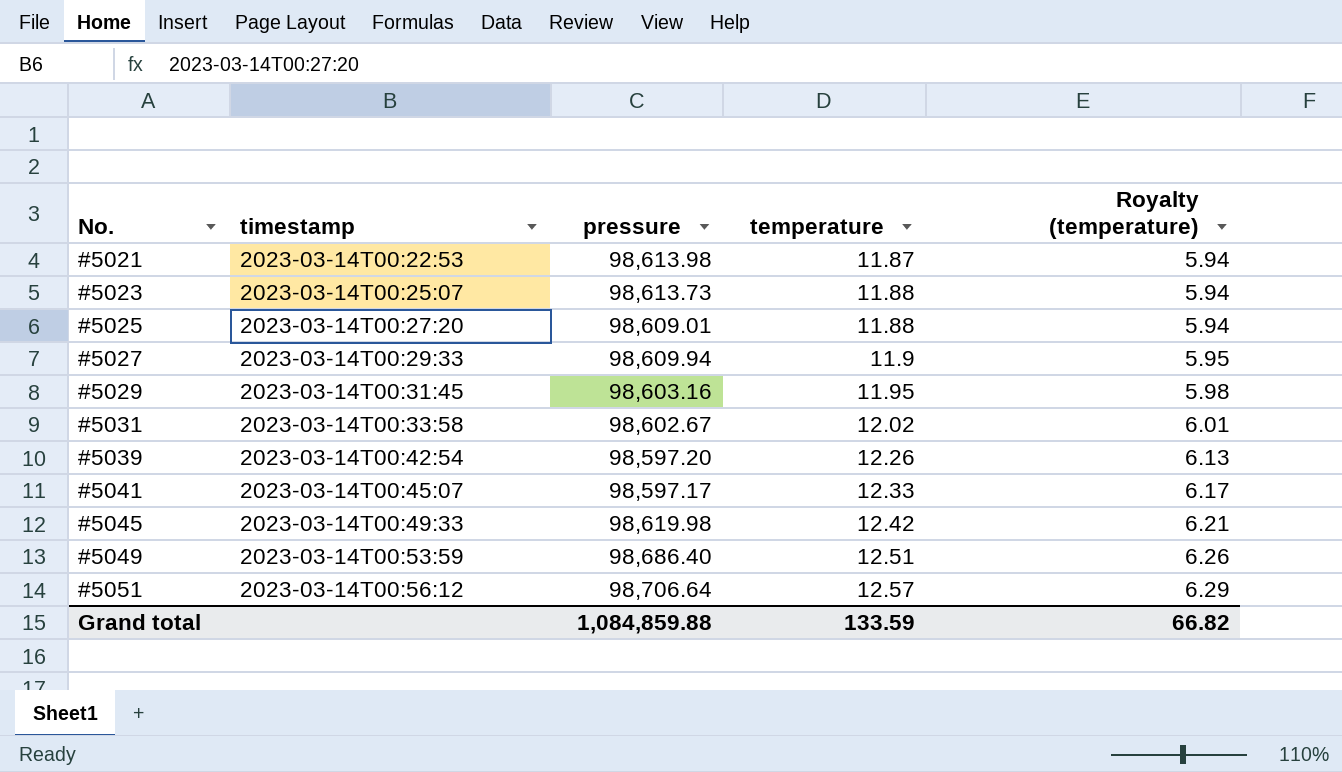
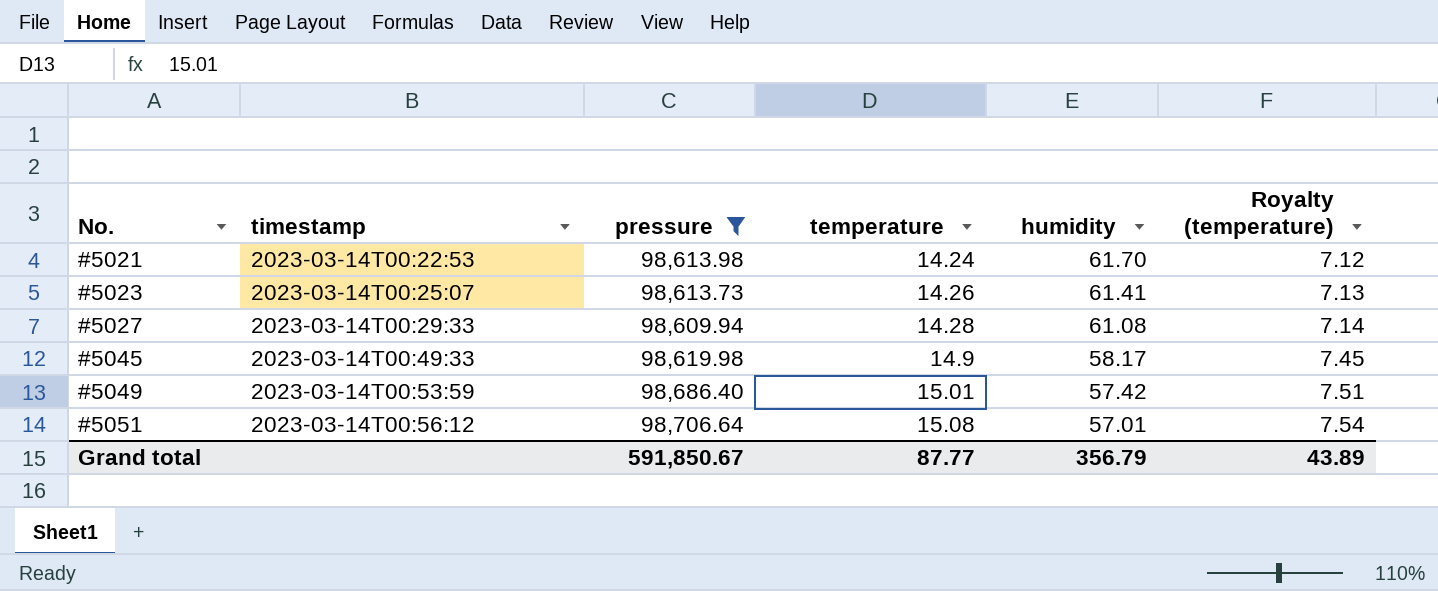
filter: none -> pressure >= 98,609.94
column humidity | position: none -> 5
#5021 | temperature: 11.87 -> 14.24
#5021 | Royalty (temperature): 5.94 -> 7.12
#5023 | temperature: 11.88 -> 14.26
#5023 | Royalty (temperature): 5.94 -> 7.13
#5027 | temperature: 11.9 -> 14.28
#5027 | Royalty (temperature): 5.95 -> 7.14
#5045 | temperature: 12.42 -> 14.9
#5045 | Royalty (temperature): 6.21 -> 7.45
#5049 | temperature: 12.51 -> 15.01
#5049 | Royalty (temperature): 6.26 -> 7.51
#5051 | temperature: 12.57 -> 15.08
#5051 | Royalty (temperature): 6.29 -> 7.54
Grand total | pressure: 1,084,859.88 -> 591,850.67
Grand total | temperature: 133.59 -> 87.77
Grand total | Royalty (temperature): 66.82 -> 43.89

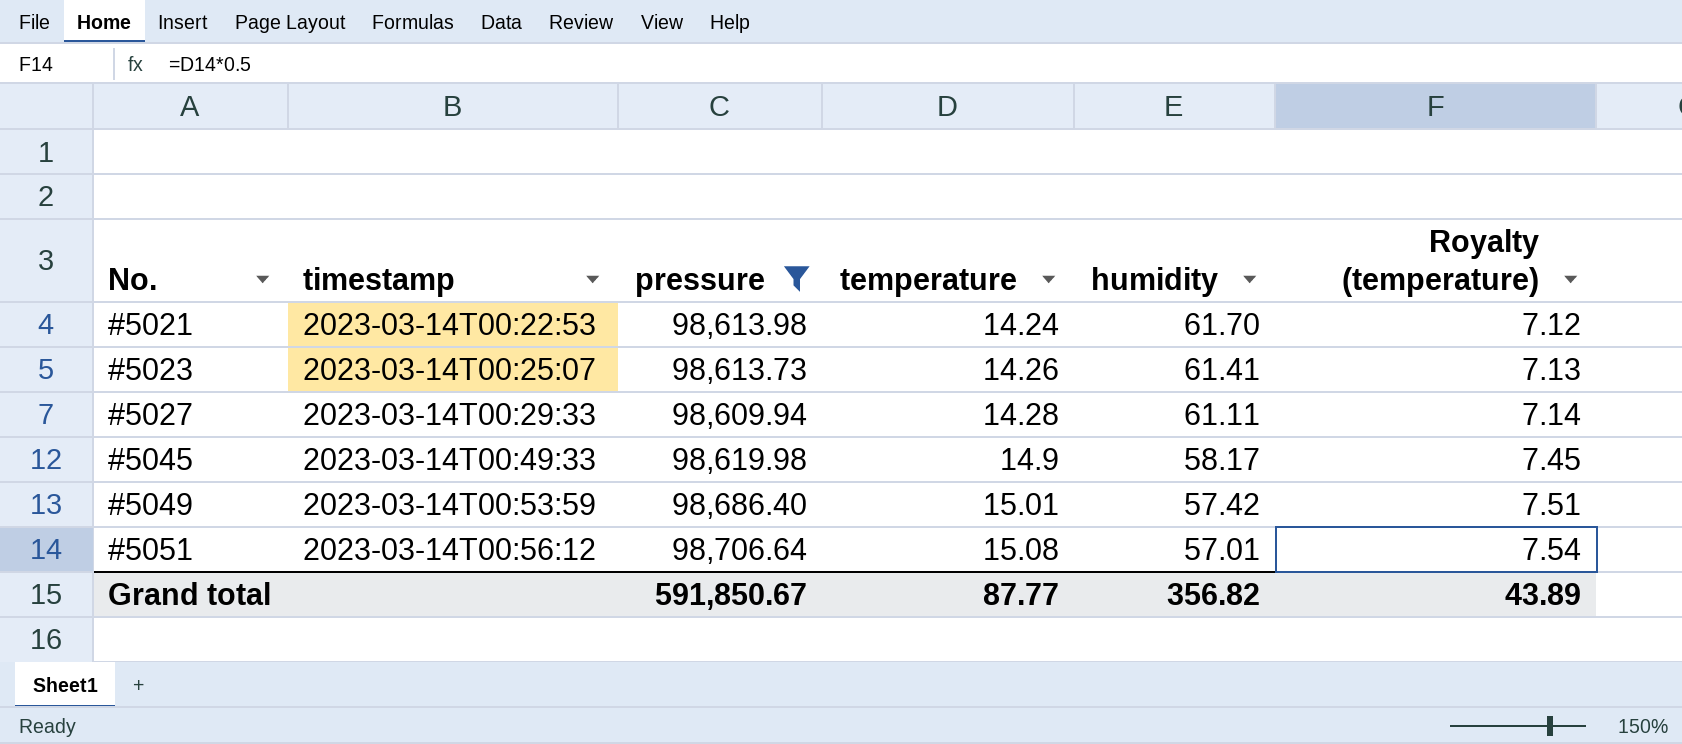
#5027 | humidity: 61.08 -> 61.11
Grand total | humidity: 356.79 -> 356.82

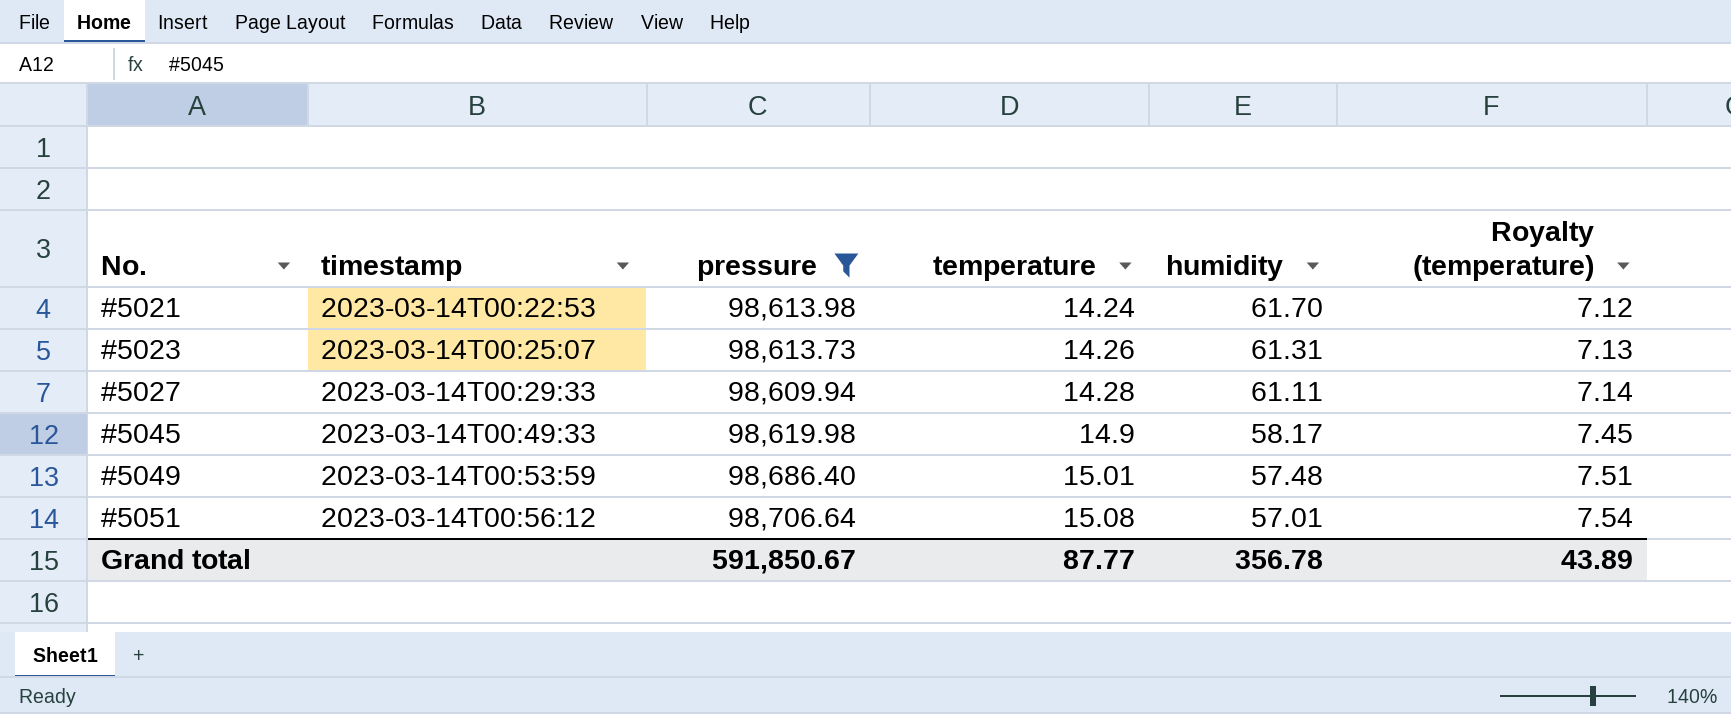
#5023 | humidity: 61.41 -> 61.31
#5049 | humidity: 57.42 -> 57.48
Grand total | humidity: 356.82 -> 356.78

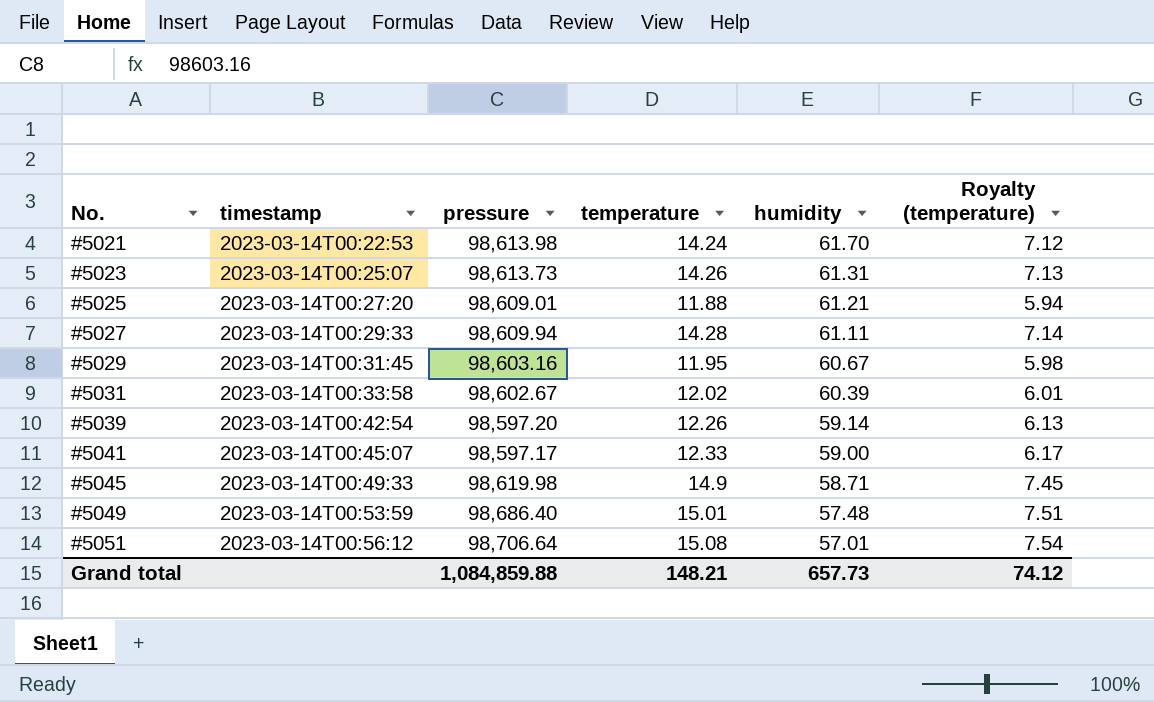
filter: pressure >= 98,609.94 -> none
#5045 | humidity: 58.17 -> 58.71
Grand total | pressure: 591,850.67 -> 1,084,859.88
Grand total | temperature: 87.77 -> 148.21
Grand total | humidity: 356.78 -> 657.73
Grand total | Royalty (temperature): 43.89 -> 74.12

